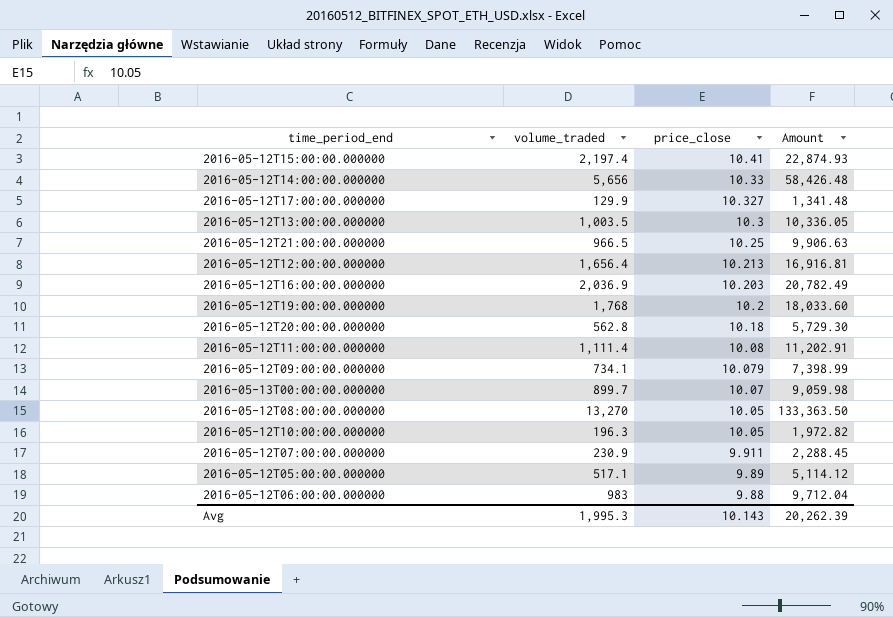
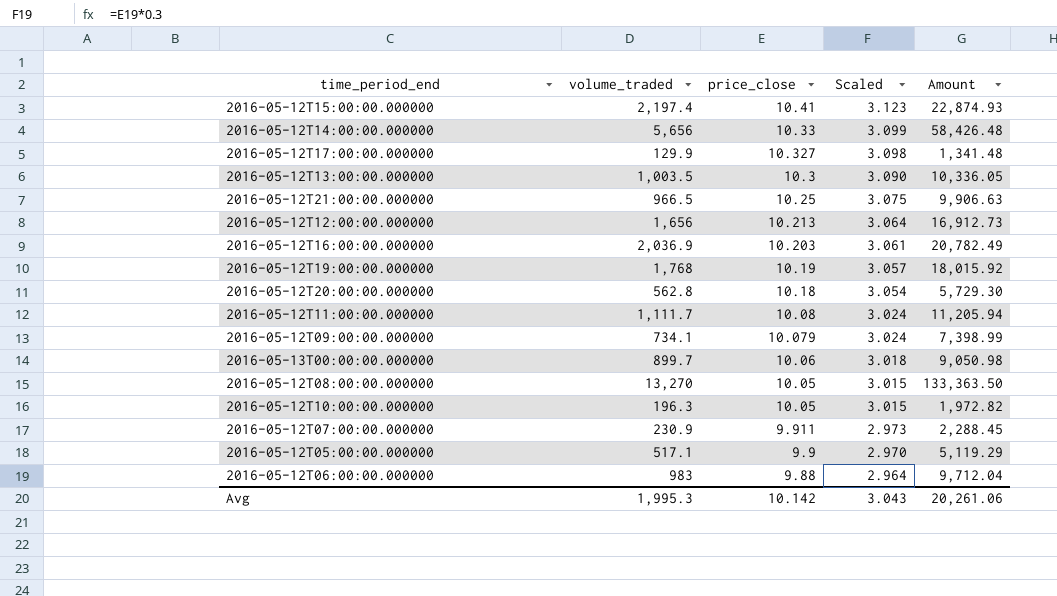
column Scaled | formula: none -> [price_close] * 0.3
2016-05-12T12:00:00.000000 | volume_traded: 1,656.4 -> 1,656
2016-05-12T12:00:00.000000 | Amount: 16,916.81 -> 16,912.73
2016-05-12T19:00:00.000000 | price_close: 10.2 -> 10.19
2016-05-12T19:00:00.000000 | Amount: 18,033.60 -> 18,015.92
2016-05-12T11:00:00.000000 | volume_traded: 1,111.4 -> 1,111.7
2016-05-12T11:00:00.000000 | Amount: 11,202.91 -> 11,205.94
2016-05-13T00:00:00.000000 | price_close: 10.07 -> 10.06
2016-05-13T00:00:00.000000 | Amount: 9,059.98 -> 9,050.98
2016-05-12T05:00:00.000000 | price_close: 9.89 -> 9.9
2016-05-12T05:00:00.000000 | Amount: 5,114.12 -> 5,119.29
Avg | price_close: 10.143 -> 10.142
Avg | Amount: 20,262.39 -> 20,261.06

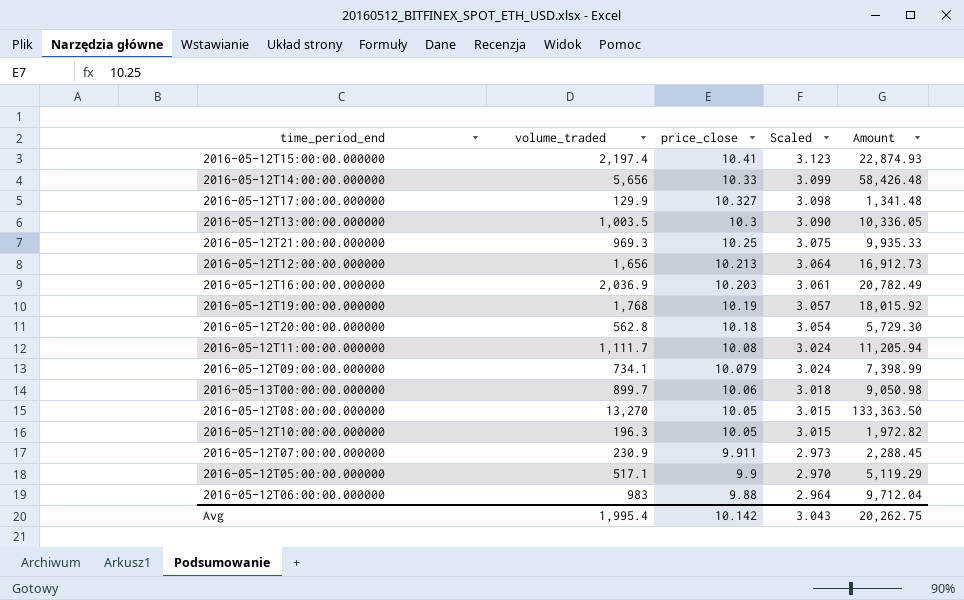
2016-05-12T21:00:00.000000 | volume_traded: 966.5 -> 969.3
2016-05-12T21:00:00.000000 | Amount: 9,906.63 -> 9,935.33
Avg | volume_traded: 1,995.3 -> 1,995.4
Avg | Amount: 20,261.06 -> 20,262.75

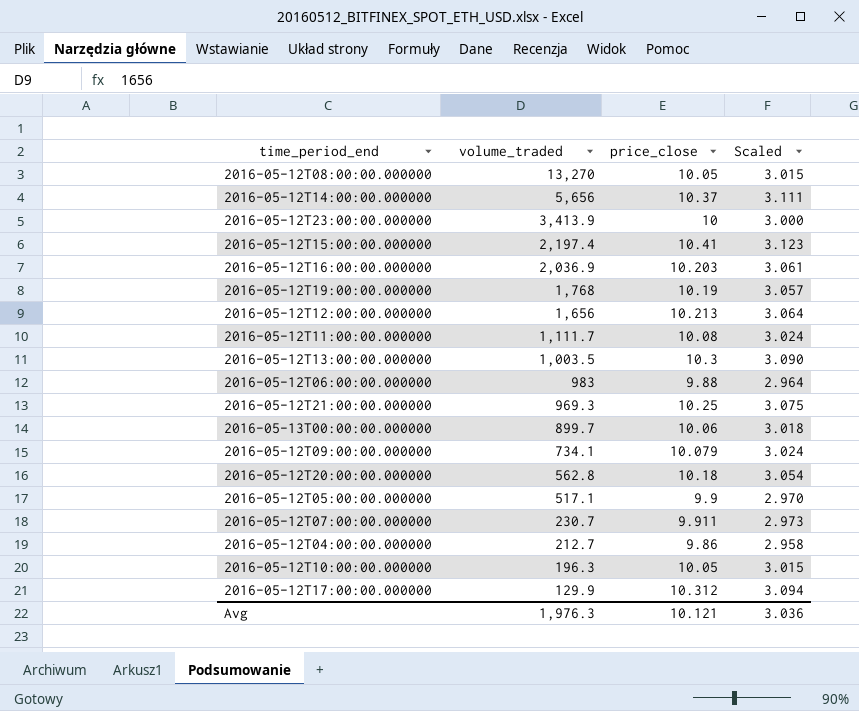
row order: price_close descending -> volume_traded descending
column Amount | formula: [volume_traded] * [price_close] -> none
2016-05-12T14:00:00.000000 | price_close: 10.33 -> 10.37
2016-05-12T14:00:00.000000 | Scaled: 3.099 -> 3.111
row 2016-05-12T23:00:00.000000: none -> 3,413.9 | 10 | 3.000
2016-05-12T07:00:00.000000 | volume_traded: 230.9 -> 230.7
row 2016-05-12T04:00:00.000000: none -> 212.7 | 9.86 | 2.958
2016-05-12T17:00:00.000000 | price_close: 10.327 -> 10.312
2016-05-12T17:00:00.000000 | Scaled: 3.098 -> 3.094
Avg | volume_traded: 1,995.4 -> 1,976.3
Avg | price_close: 10.142 -> 10.121
Avg | Scaled: 3.043 -> 3.036

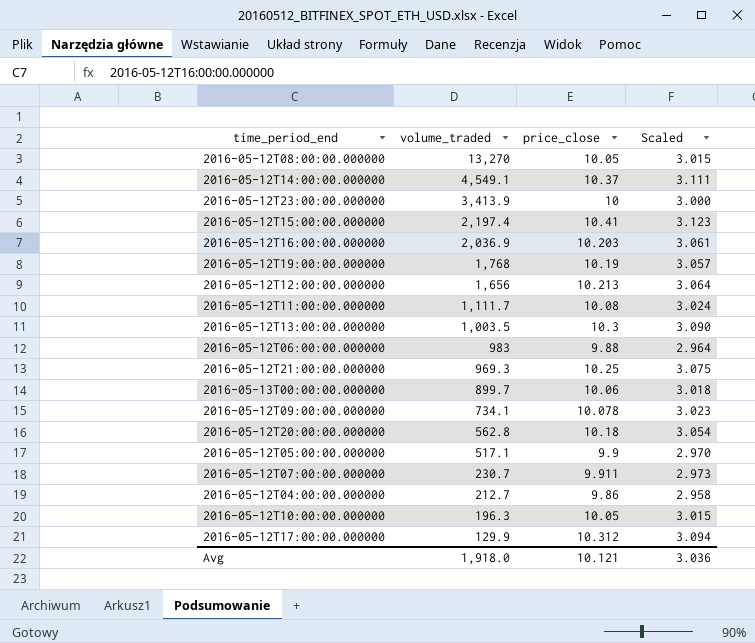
2016-05-12T14:00:00.000000 | volume_traded: 5,656 -> 4,549.1
2016-05-12T09:00:00.000000 | price_close: 10.079 -> 10.078
2016-05-12T09:00:00.000000 | Scaled: 3.024 -> 3.023
Avg | volume_traded: 1,976.3 -> 1,918.0

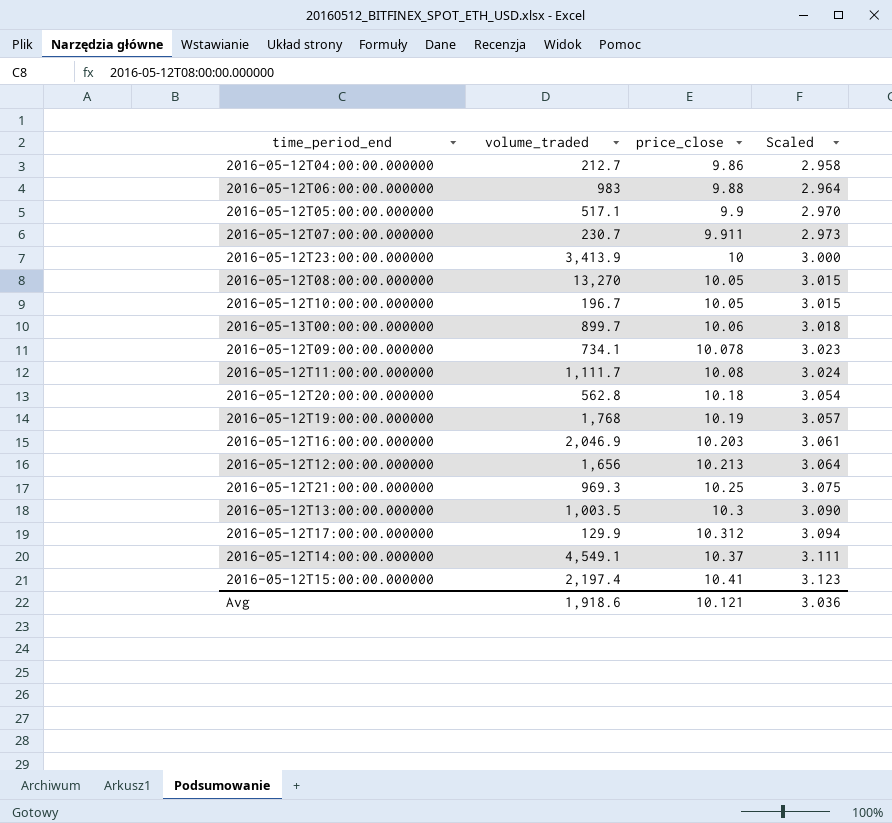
row order: volume_traded descending -> price_close ascending
2016-05-12T10:00:00.000000 | volume_traded: 196.3 -> 196.7
2016-05-12T16:00:00.000000 | volume_traded: 2,036.9 -> 2,046.9
Avg | volume_traded: 1,918.0 -> 1,918.6

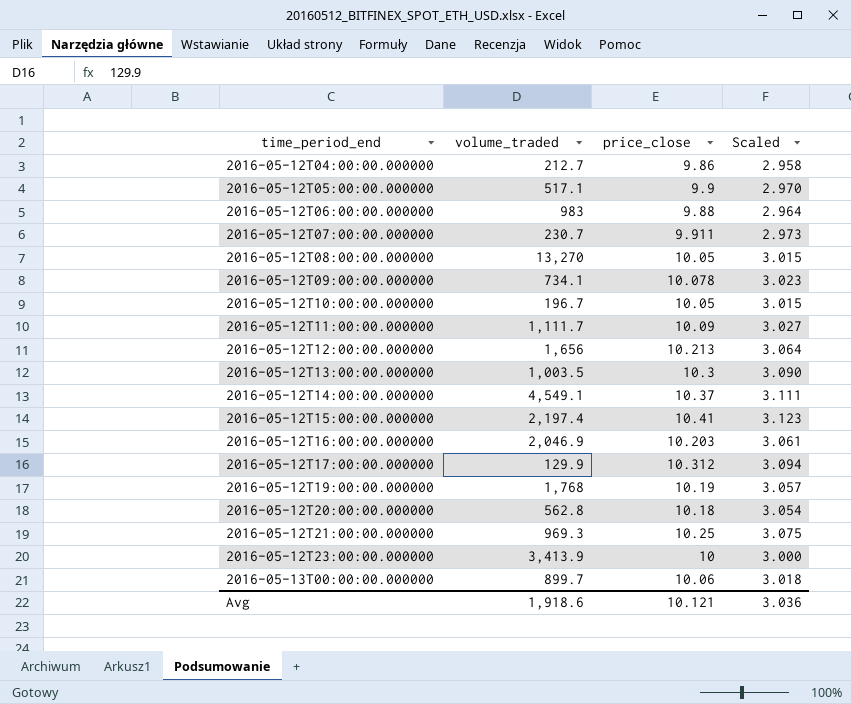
row order: price_close ascending -> time_period_end ascending
2016-05-12T11:00:00.000000 | price_close: 10.08 -> 10.09
2016-05-12T11:00:00.000000 | Scaled: 3.024 -> 3.027

